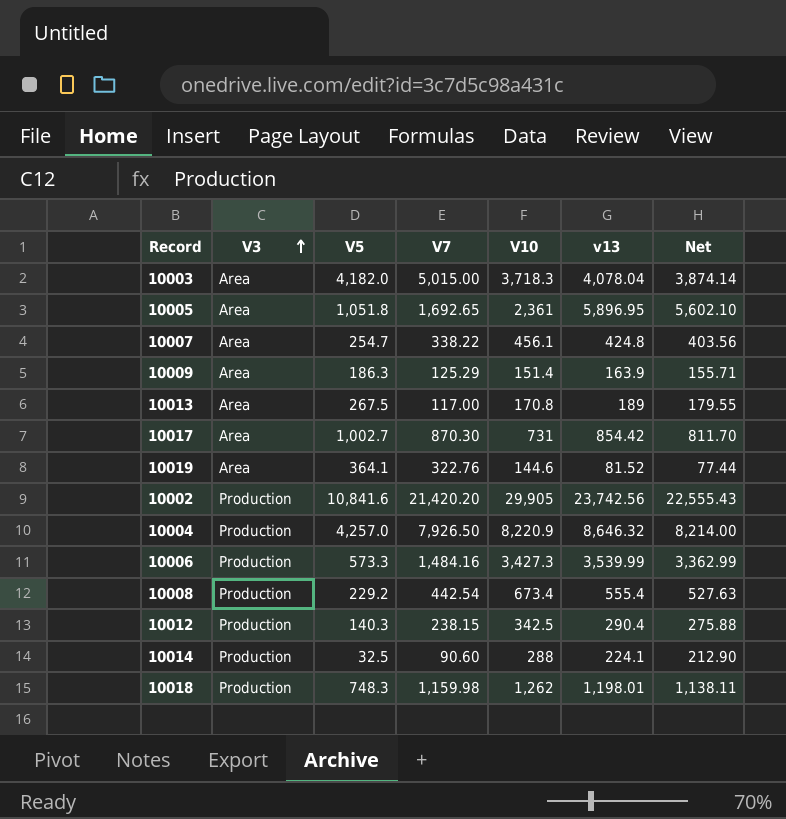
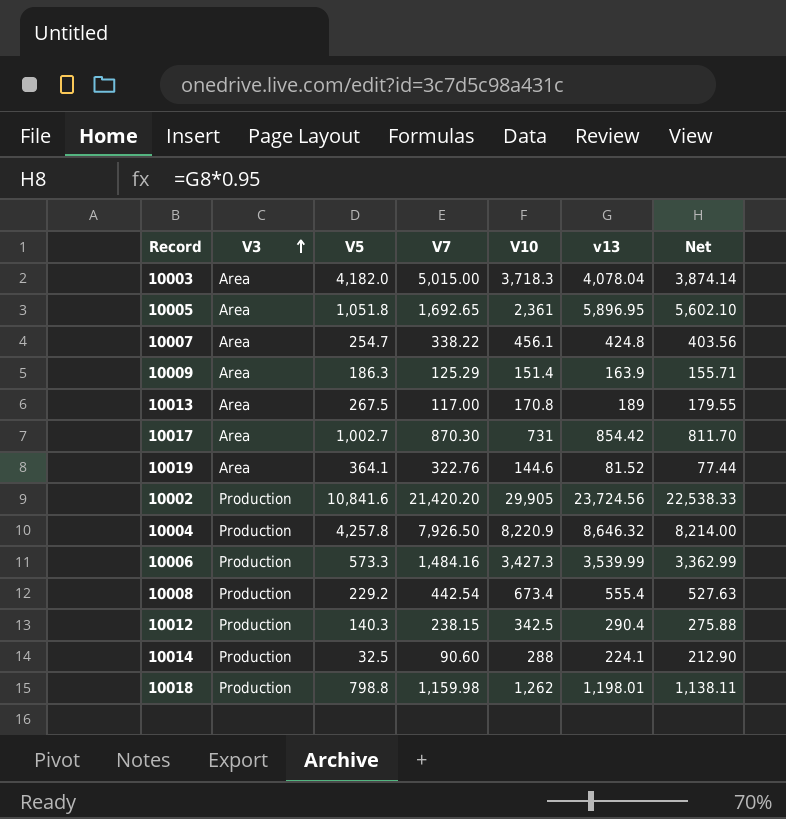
10002 | v13: 23,742.56 -> 23,724.56
10002 | Net: 22,555.43 -> 22,538.33
10004 | V5: 4,257.0 -> 4,257.8
10018 | V5: 748.3 -> 798.8

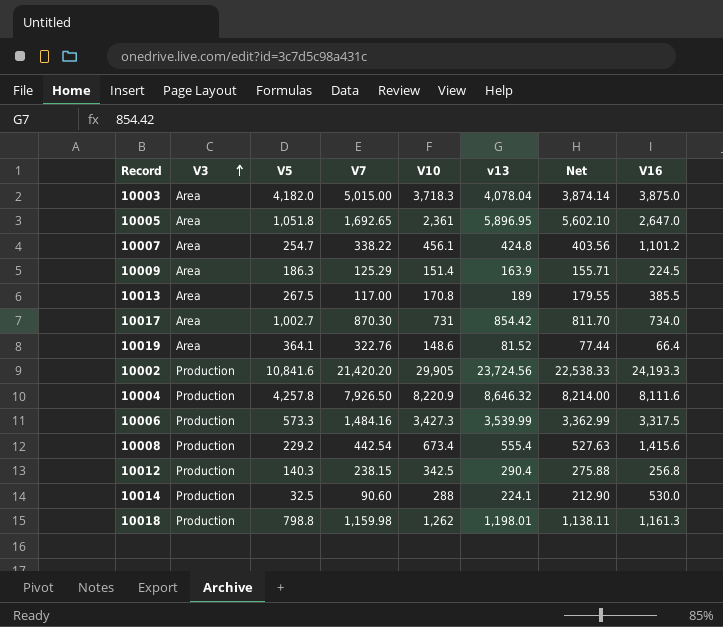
column V16 | position: none -> 8
10019 | V10: 144.6 -> 148.6

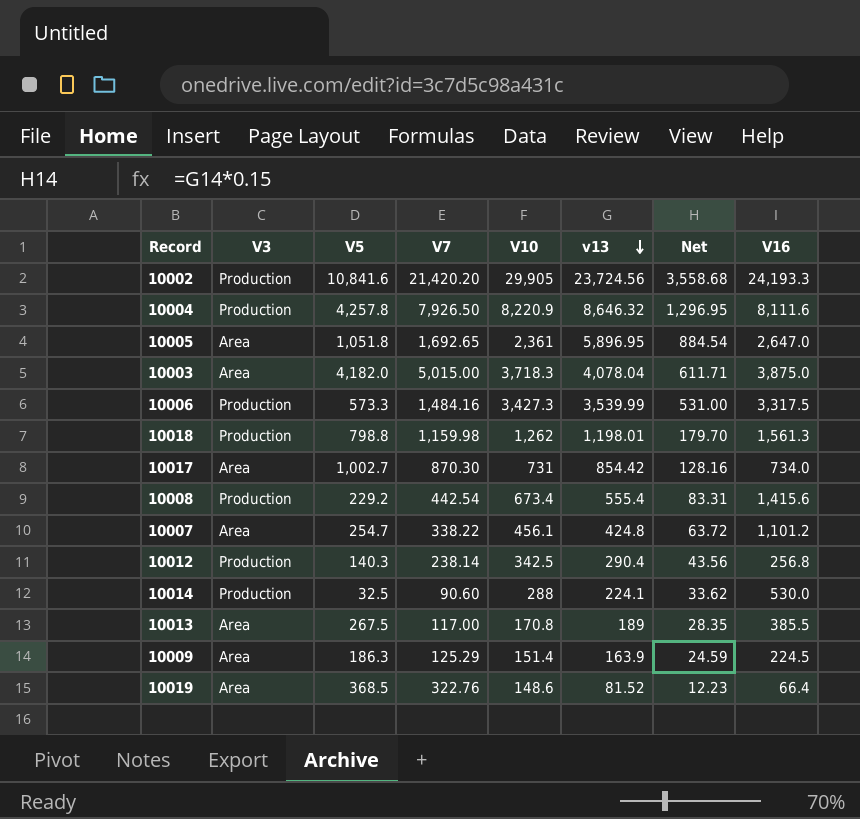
row order: V3 ascending -> v13 descending
column Net | formula: [v13] * 0.95 -> [v13] * 0.15
10018 | V16: 1,161.3 -> 1,561.3
10012 | V7: 238.15 -> 238.14
10019 | V5: 364.1 -> 368.5

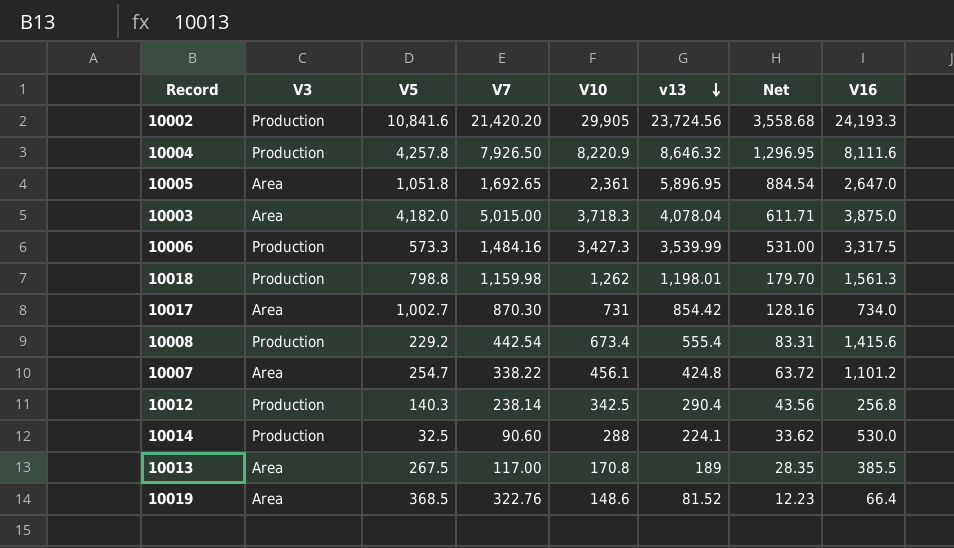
row 10009: Area | 186.3 | 125.29 | 151.4 | 163.9 | 24.59 | 224.5 -> none

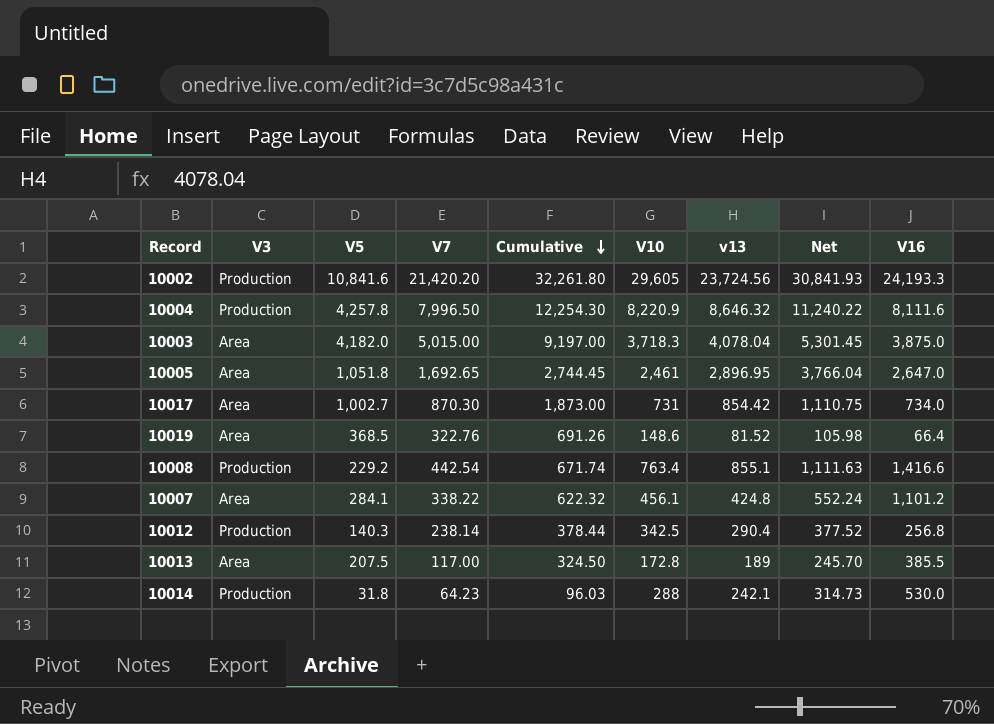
row order: v13 descending -> Cumulative descending
column Cumulative | formula: none -> [V5] + [V7]
column Net | formula: [v13] * 0.15 -> [v13] * 1.3
row 10006: Production | 573.3 | 1,484.16 | 3,427.3 | 3,539.99 | 531.00 | 3,317.5 -> none
row 10018: Production | 798.8 | 1,159.98 | 1,262 | 1,198.01 | 179.70 | 1,561.3 -> none
10002 | V10: 29,905 -> 29,605
10004 | V7: 7,926.50 -> 7,996.50
10005 | V10: 2,361 -> 2,461
10005 | v13: 5,896.95 -> 2,896.95
10008 | V10: 673.4 -> 763.4
10008 | v13: 555.4 -> 855.1
10008 | V16: 1,415.6 -> 1,416.6
10007 | V5: 254.7 -> 284.1
10013 | V5: 267.5 -> 207.5
10013 | V10: 170.8 -> 172.8
10014 | V5: 32.5 -> 31.8
10014 | V7: 90.60 -> 64.23
10014 | v13: 224.1 -> 242.1

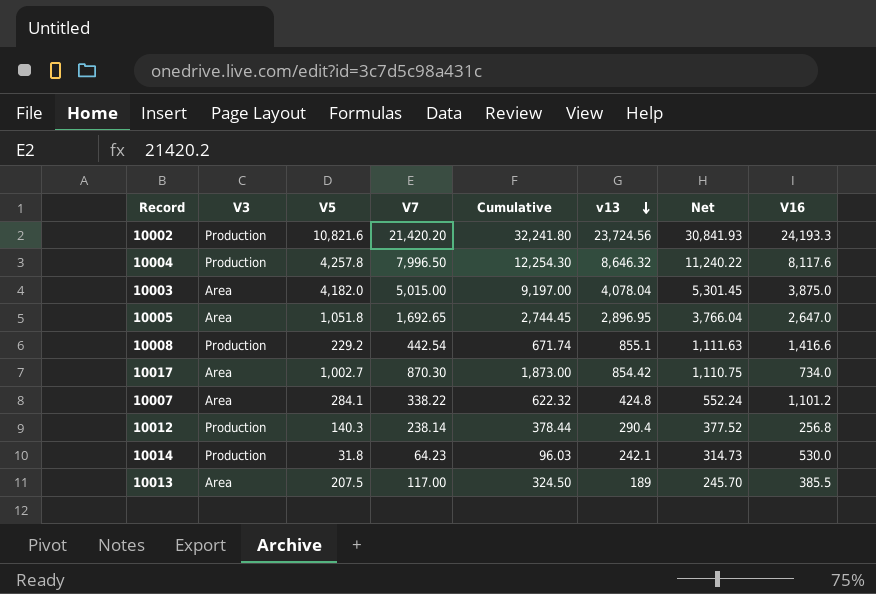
row order: Cumulative descending -> v13 descending
column V10 | position: 6 -> none
row 10019: Area | 368.5 | 322.76 | 691.26 | 148.6 | 81.52 | 105.98 | 66.4 -> none
10002 | V5: 10,841.6 -> 10,821.6
10002 | Cumulative: 32,261.80 -> 32,241.80
10004 | V16: 8,111.6 -> 8,117.6

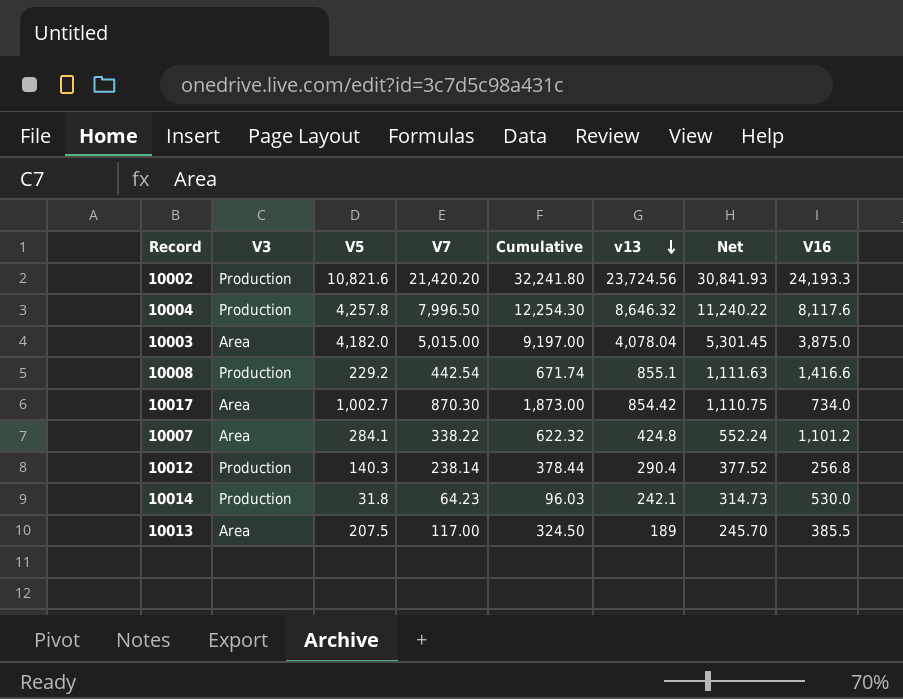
row 10005: Area | 1,051.8 | 1,692.65 | 2,744.45 | 2,896.95 | 3,766.04 | 2,647.0 -> none

